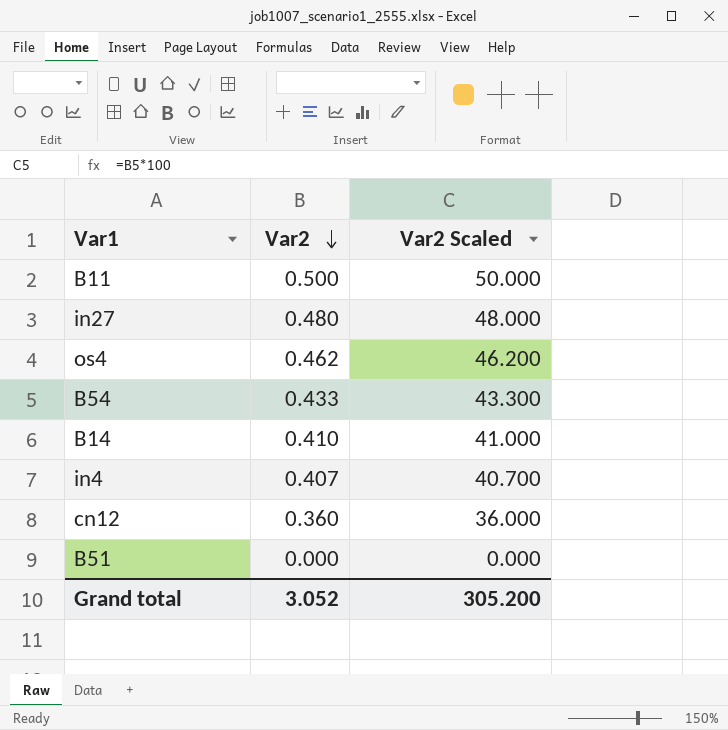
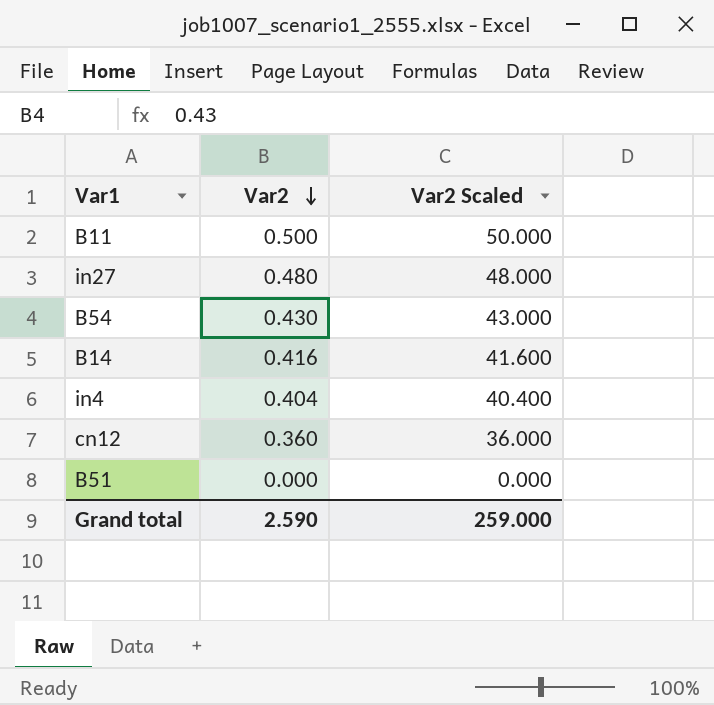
row os4: 0.462 | 46.200 -> none
B54 | Var2: 0.433 -> 0.430
B54 | Var2 Scaled: 43.300 -> 43.000
B14 | Var2: 0.410 -> 0.416
B14 | Var2 Scaled: 41.000 -> 41.600
in4 | Var2: 0.407 -> 0.404
in4 | Var2 Scaled: 40.700 -> 40.400
Grand total | Var2: 3.052 -> 2.590
Grand total | Var2 Scaled: 305.200 -> 259.000

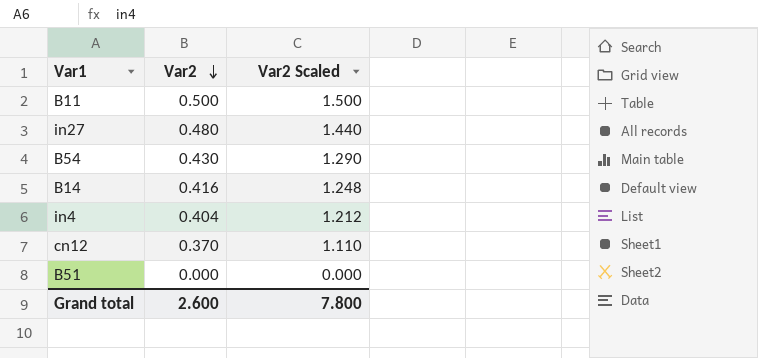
column Var2 Scaled | formula: [Var2] * 100 -> [Var2] * 3
cn12 | Var2: 0.360 -> 0.370
Grand total | Var2: 2.590 -> 2.600
Grand total | Var2 Scaled: 259.000 -> 7.800

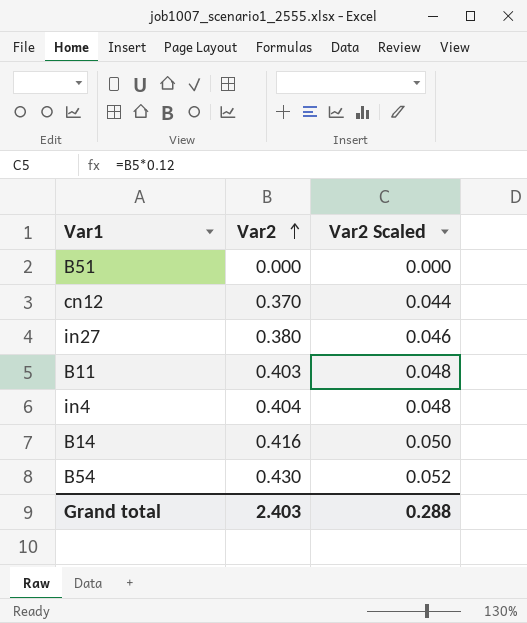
row order: Var2 descending -> Var2 ascending
column Var2 Scaled | formula: [Var2] * 3 -> [Var2] * 0.12
in27 | Var2: 0.480 -> 0.380
B11 | Var2: 0.500 -> 0.403
Grand total | Var2: 2.600 -> 2.403
Grand total | Var2 Scaled: 7.800 -> 0.288

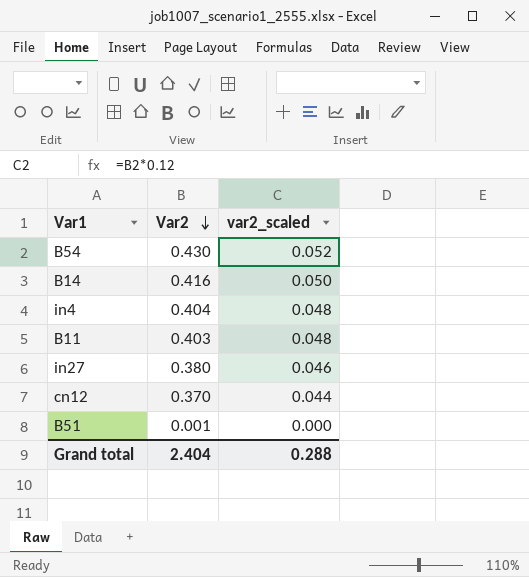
row order: Var2 ascending -> Var2 descending
column name: Var2 Scaled -> var2_scaled
B51 | Var2: 0.000 -> 0.001
Grand total | Var2: 2.403 -> 2.404

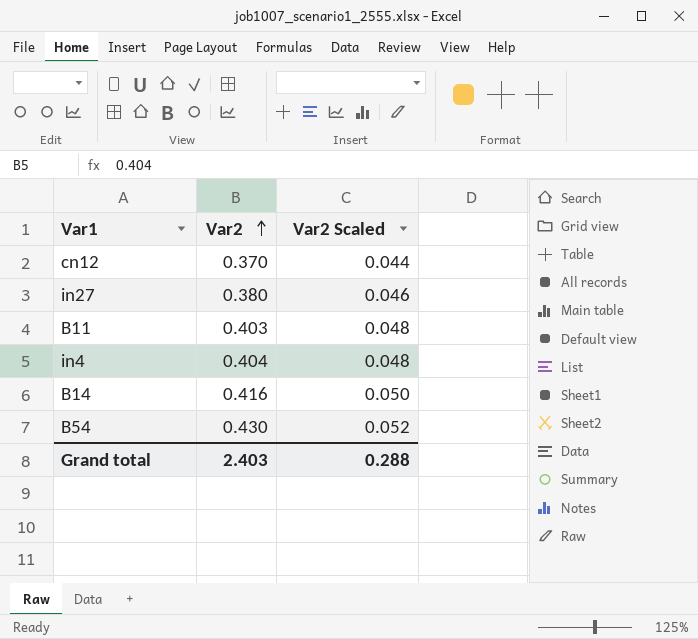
row order: Var2 descending -> Var2 ascending
column name: var2_scaled -> Var2 Scaled
row B51: 0.001 | 0.000 -> none
Grand total | Var2: 2.404 -> 2.403

